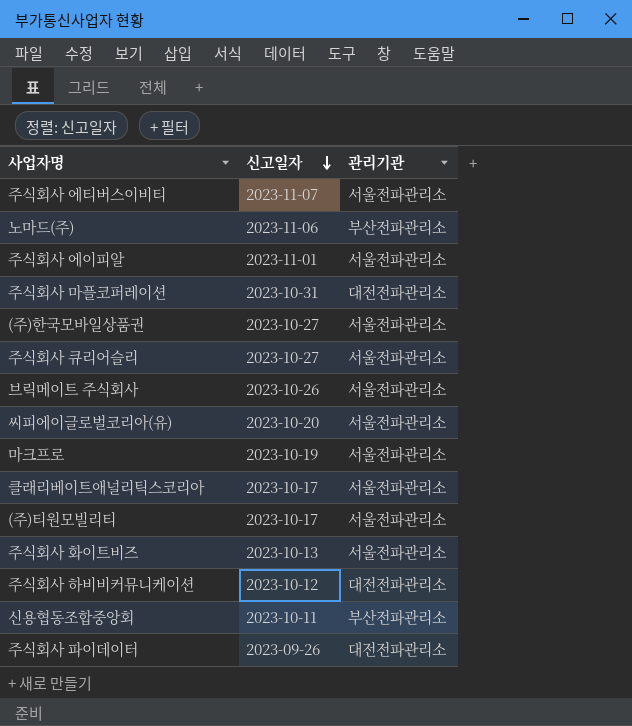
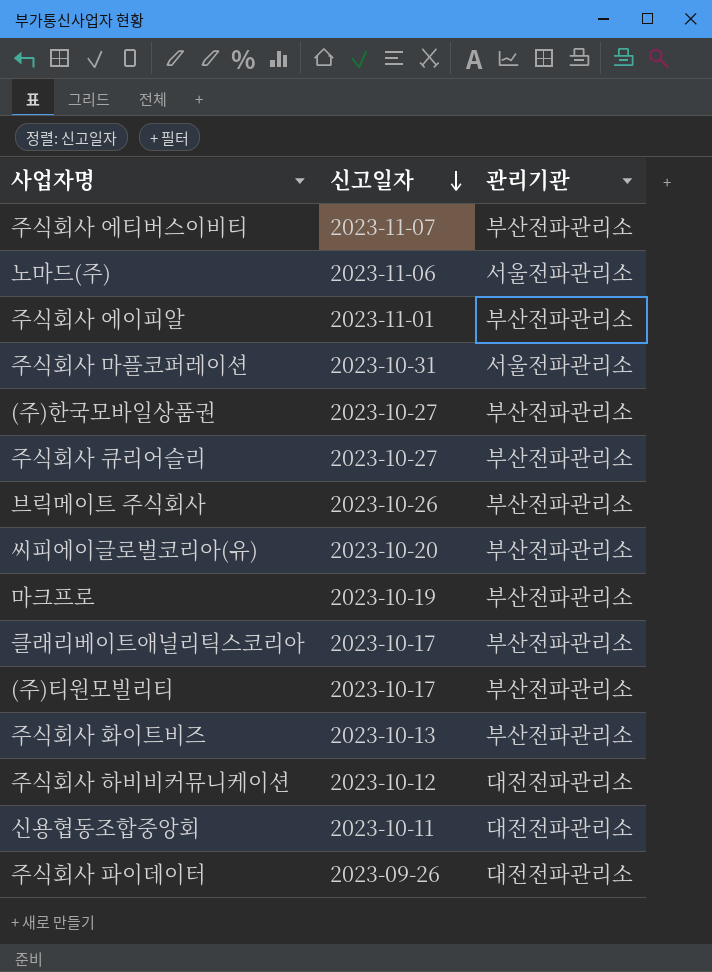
주식회사 에티버스이비티 | 관리기관: 서울전파관리소 -> 부산전파관리소
노마드(주) | 관리기관: 부산전파관리소 -> 서울전파관리소
주식회사 에이피알 | 관리기관: 서울전파관리소 -> 부산전파관리소
주식회사 마플코퍼레이션 | 관리기관: 대전전파관리소 -> 서울전파관리소
(주)한국모바일상품권 | 관리기관: 서울전파관리소 -> 부산전파관리소
주식회사 큐리어슬리 | 관리기관: 서울전파관리소 -> 부산전파관리소
브릭메이트 주식회사 | 관리기관: 서울전파관리소 -> 부산전파관리소
씨피에이글로벌코리아(유) | 관리기관: 서울전파관리소 -> 부산전파관리소
마크프로 | 관리기관: 서울전파관리소 -> 부산전파관리소
클래리베이트애널리틱스코리아 | 관리기관: 서울전파관리소 -> 부산전파관리소
(주)티원모빌리티 | 관리기관: 서울전파관리소 -> 부산전파관리소
주식회사 화이트비즈 | 관리기관: 서울전파관리소 -> 부산전파관리소
신용협동조합중앙회 | 관리기관: 부산전파관리소 -> 대전전파관리소

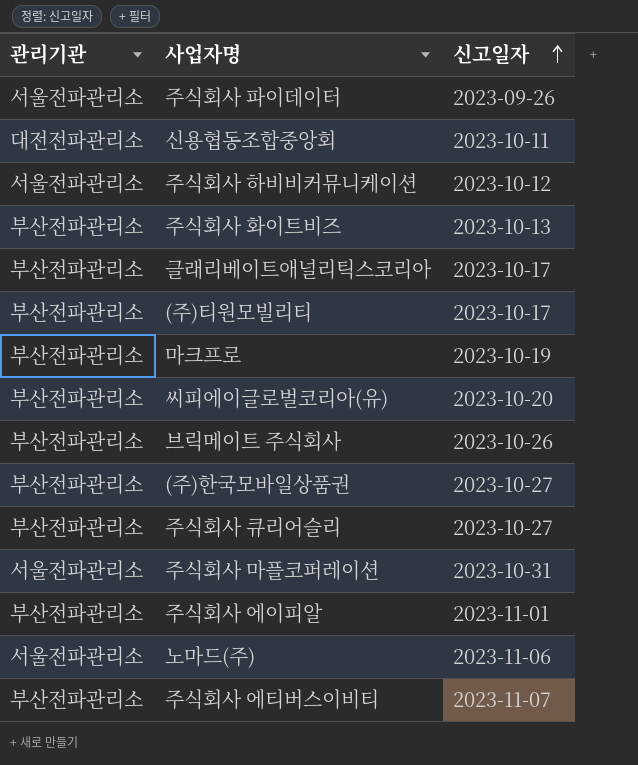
row order: 신고일자 descending -> 신고일자 ascending
column 관리기관 | position: 3 -> 1
주식회사 파이데이터 | 관리기관: 대전전파관리소 -> 서울전파관리소
주식회사 하비비커뮤니케이션 | 관리기관: 대전전파관리소 -> 서울전파관리소

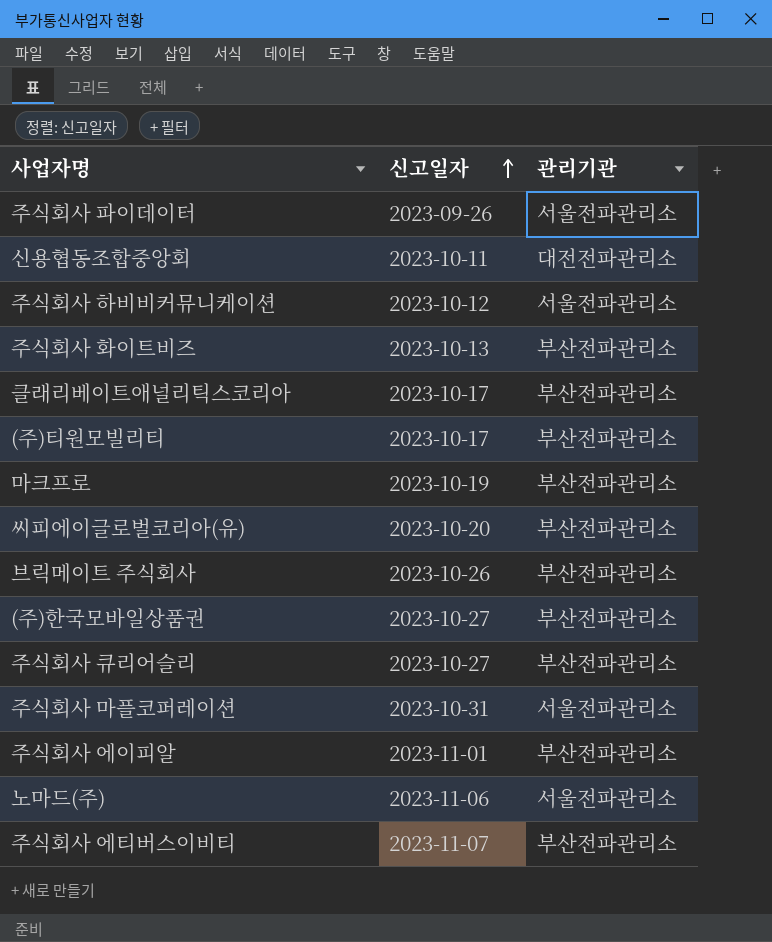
column 관리기관 | position: 1 -> 3

